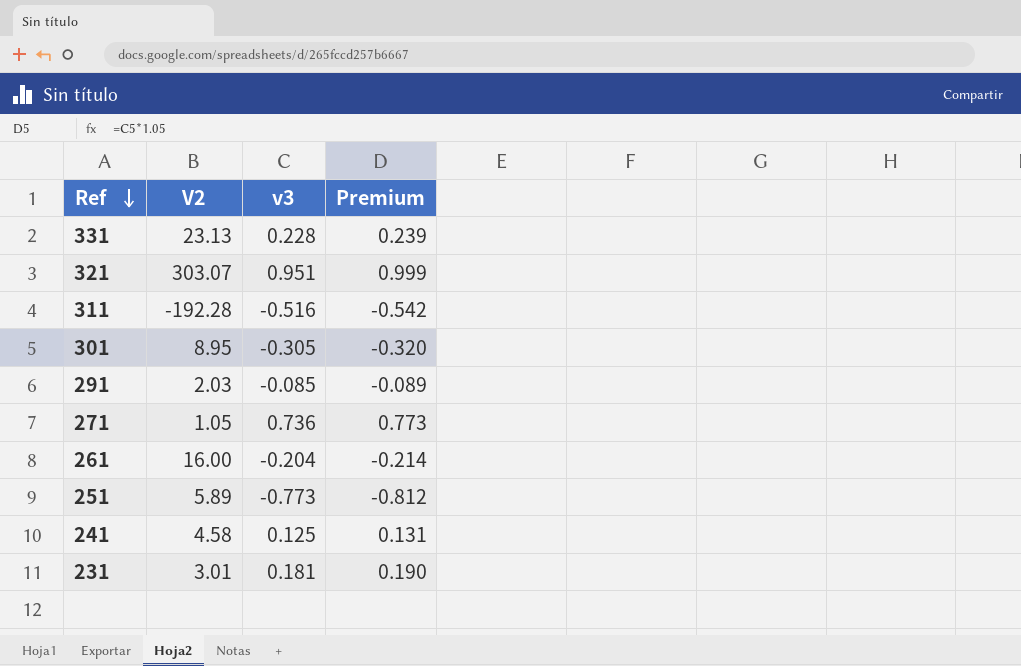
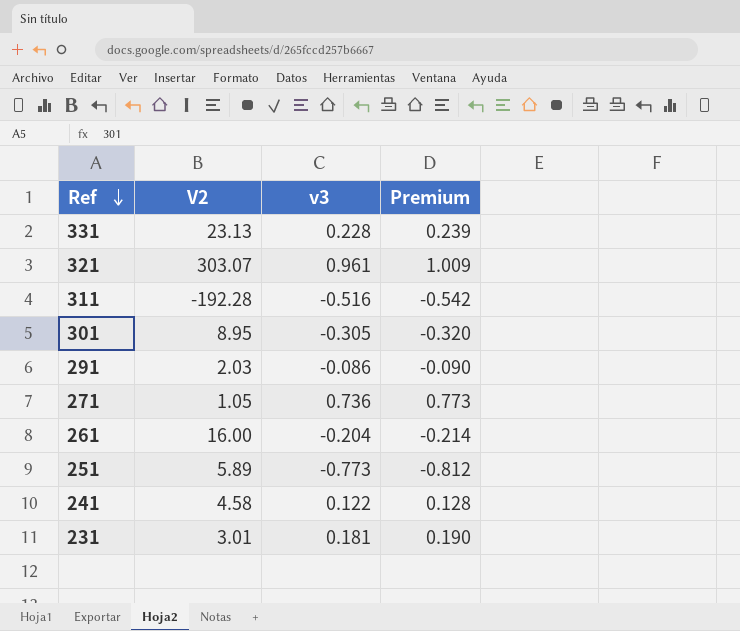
321 | v3: 0.951 -> 0.961
321 | Premium: 0.999 -> 1.009
291 | v3: -0.085 -> -0.086
291 | Premium: -0.089 -> -0.090
241 | v3: 0.125 -> 0.122
241 | Premium: 0.131 -> 0.128

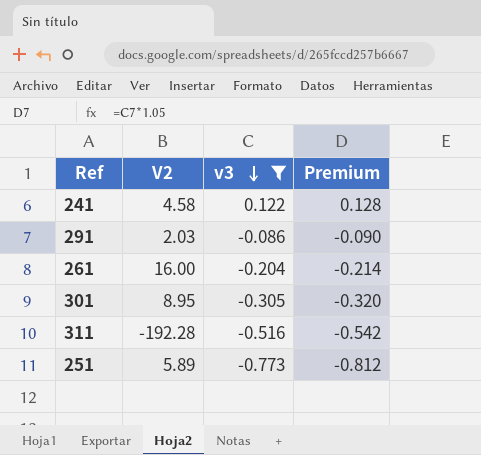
filter: none -> v3 <= 0.122
row order: Ref descending -> v3 descending

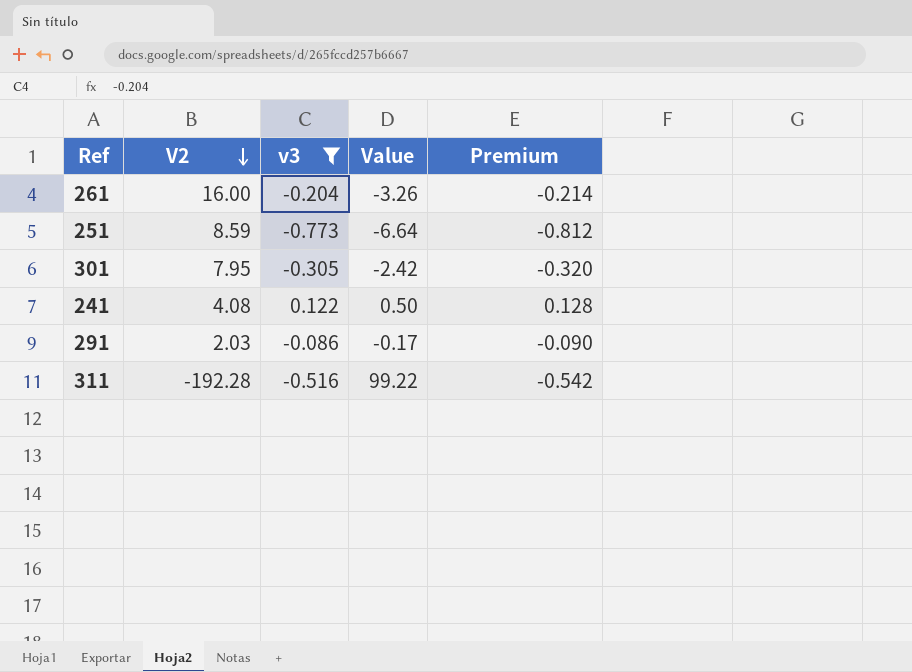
row order: v3 descending -> V2 descending
column Value | formula: none -> [V2] * [v3]
251 | V2: 5.89 -> 8.59
301 | V2: 8.95 -> 7.95
241 | V2: 4.58 -> 4.08

